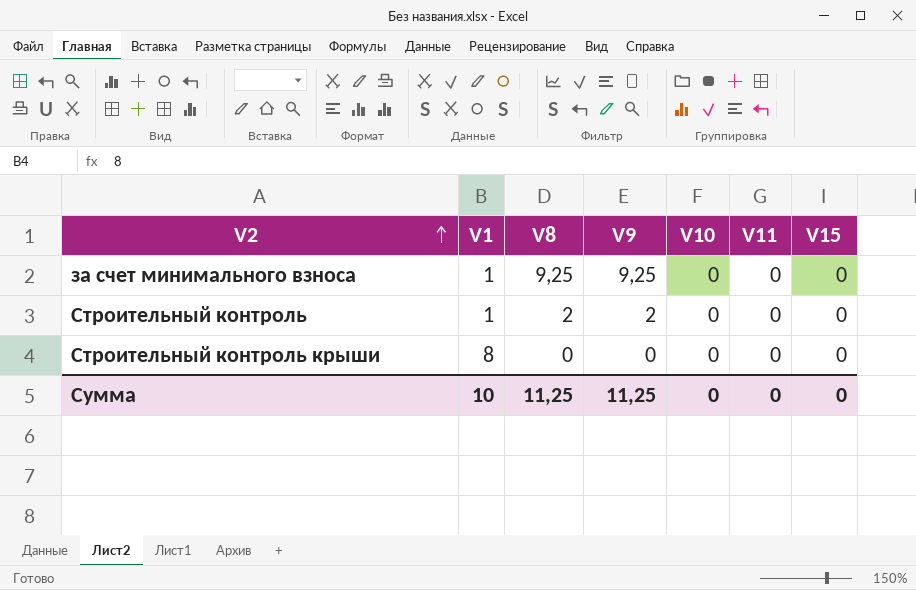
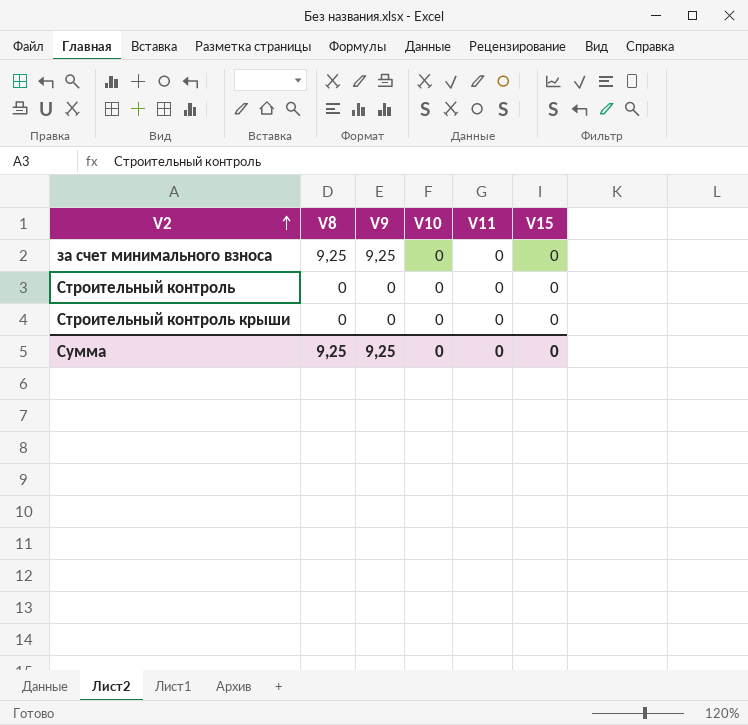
column V1 | position: 2 -> none
Строительный контроль | V8: 2 -> 0
Строительный контроль | V9: 2 -> 0
Сумма | V8: 11,25 -> 9,25
Сумма | V9: 11,25 -> 9,25

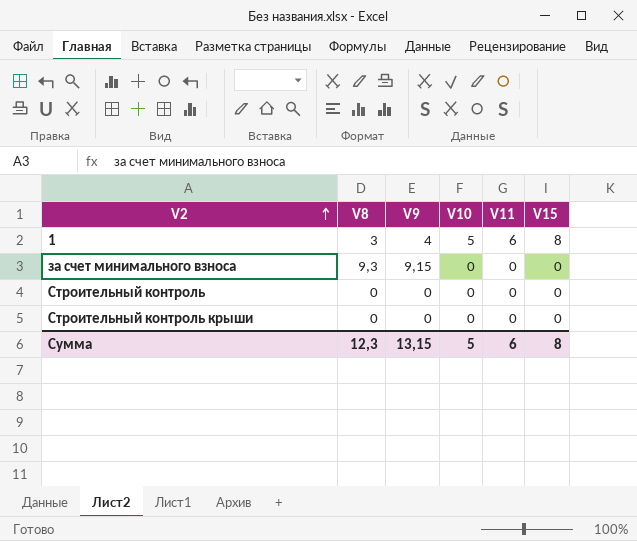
row 1: none -> 3 | 4 | 5 | 6 | 8
за счет минимального взноса | V8: 9,25 -> 9,3
за счет минимального взноса | V9: 9,25 -> 9,15
Сумма | V8: 9,25 -> 12,3
Сумма | V9: 9,25 -> 13,15
Сумма | V10: 0 -> 5
Сумма | V11: 0 -> 6
Сумма | V15: 0 -> 8

